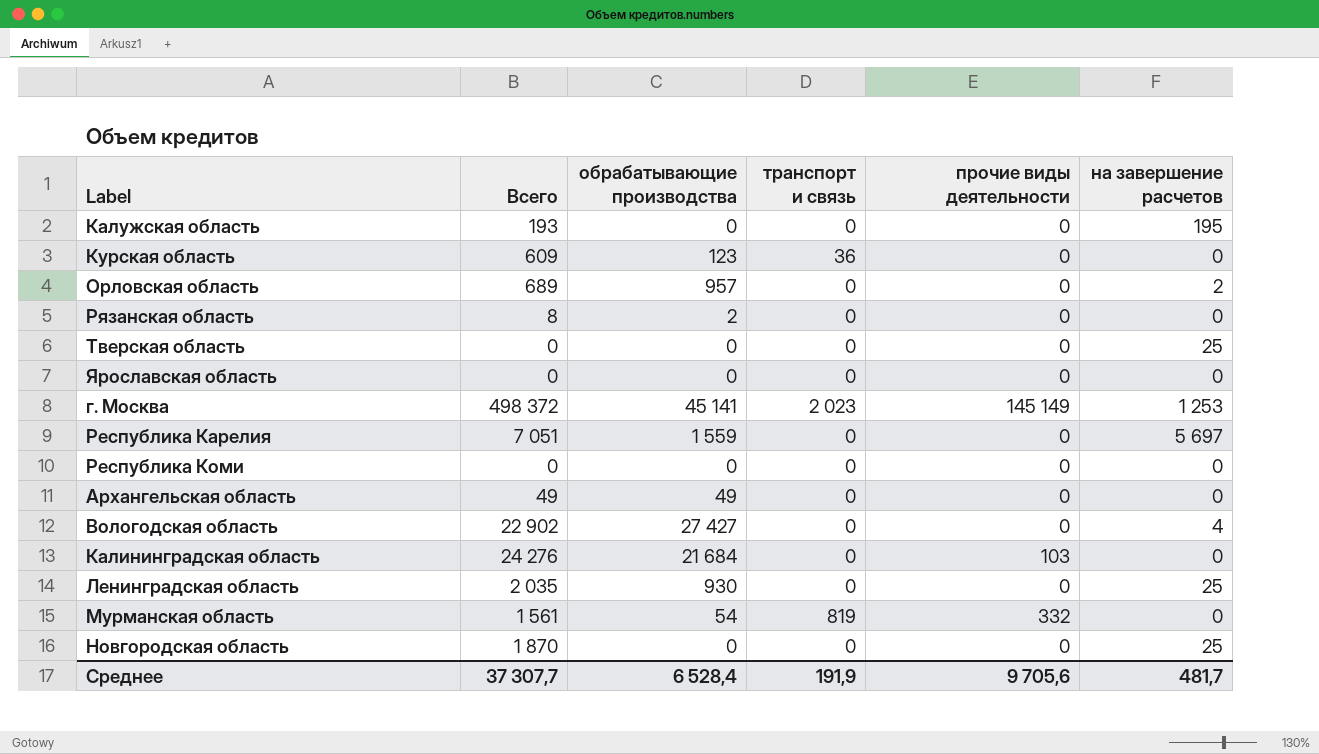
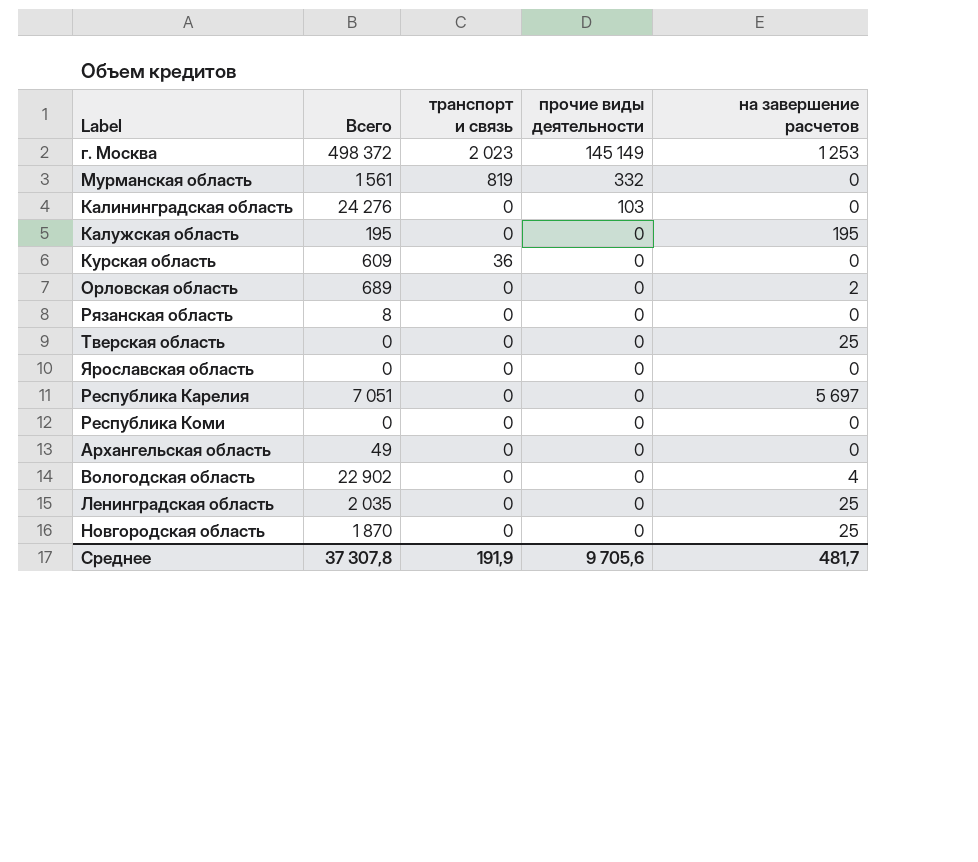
row order: none -> прочие виды деятельности descending
column обрабатывающие производства | position: 3 -> none
Калужская область | Всего: 193 -> 195
Среднее | Всего: 37 307,7 -> 37 307,8

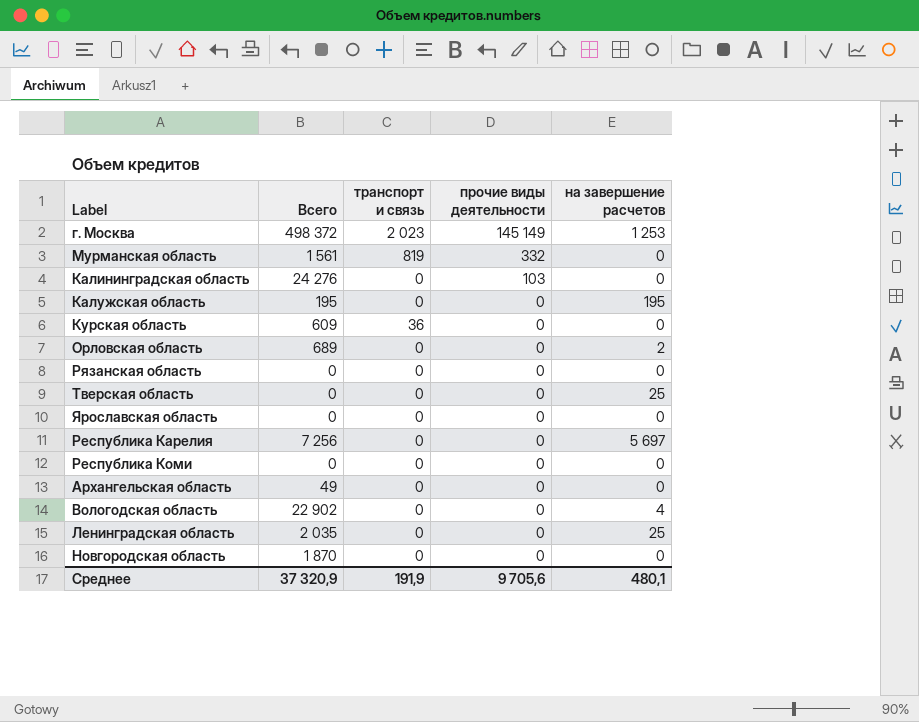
Рязанская область | Всего: 8 -> 0
Республика Карелия | Всего: 7 051 -> 7 256
Новгородская область | на завершение расчетов: 25 -> 0
Среднее | Всего: 37 307,8 -> 37 320,9
Среднее | на завершение расчетов: 481,7 -> 480,1

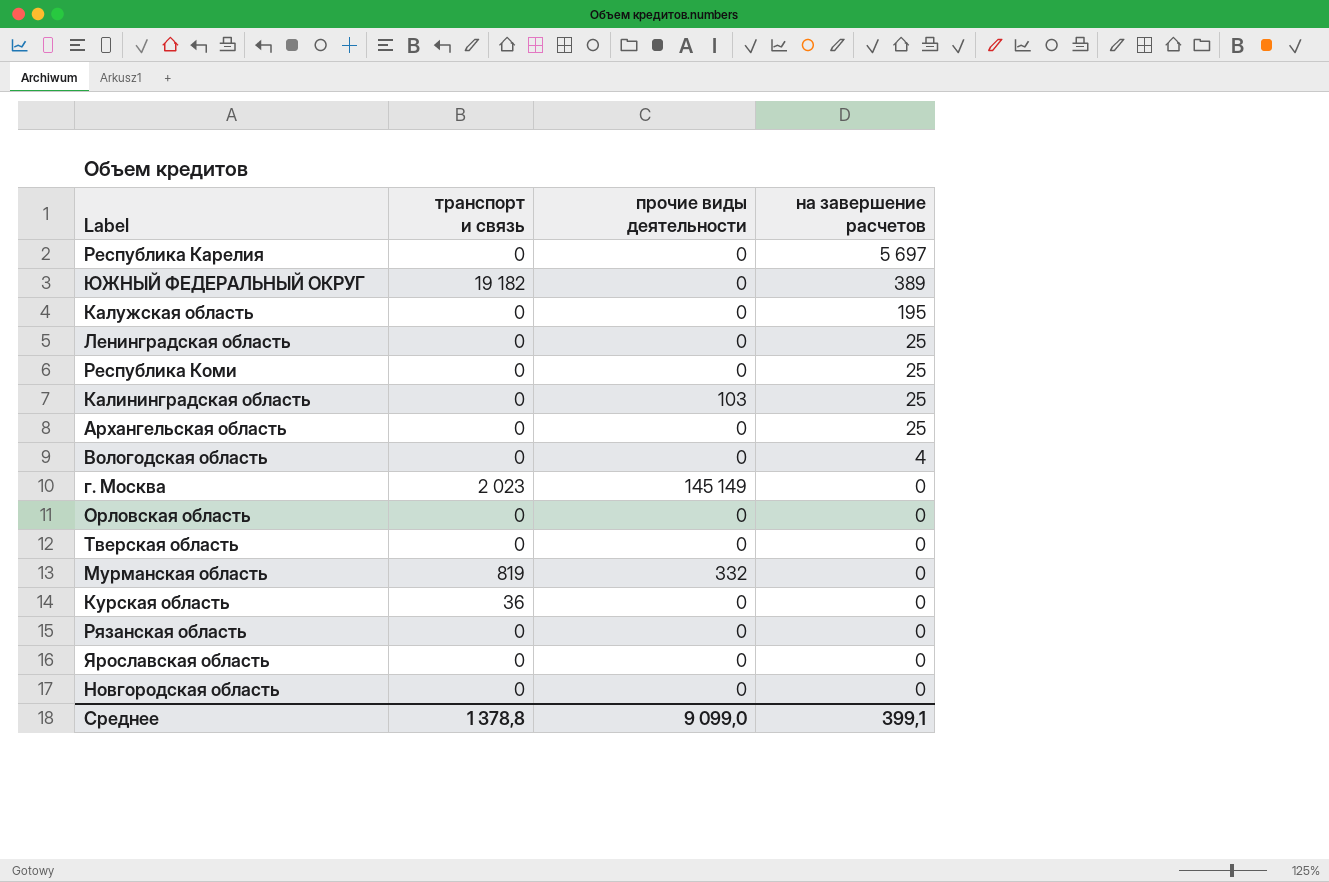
row order: прочие виды деятельности descending -> на завершение расчетов descending
column Всего | position: 2 -> none
row ЮЖНЫЙ ФЕДЕРАЛЬНЫЙ ОКРУГ: none -> 19 182 | 0 | 389
Республика Коми | на завершение расчетов: 0 -> 25
Калининградская область | на завершение расчетов: 0 -> 25
Архангельская область | на завершение расчетов: 0 -> 25
г. Москва | на завершение расчетов: 1 253 -> 0
Орловская область | на завершение расчетов: 2 -> 0
Тверская область | на завершение расчетов: 25 -> 0
Среднее | транспорт и связь: 191,9 -> 1 378,8
Среднее | прочие виды деятельности: 9 705,6 -> 9 099,0
Среднее | на завершение расчетов: 480,1 -> 399,1

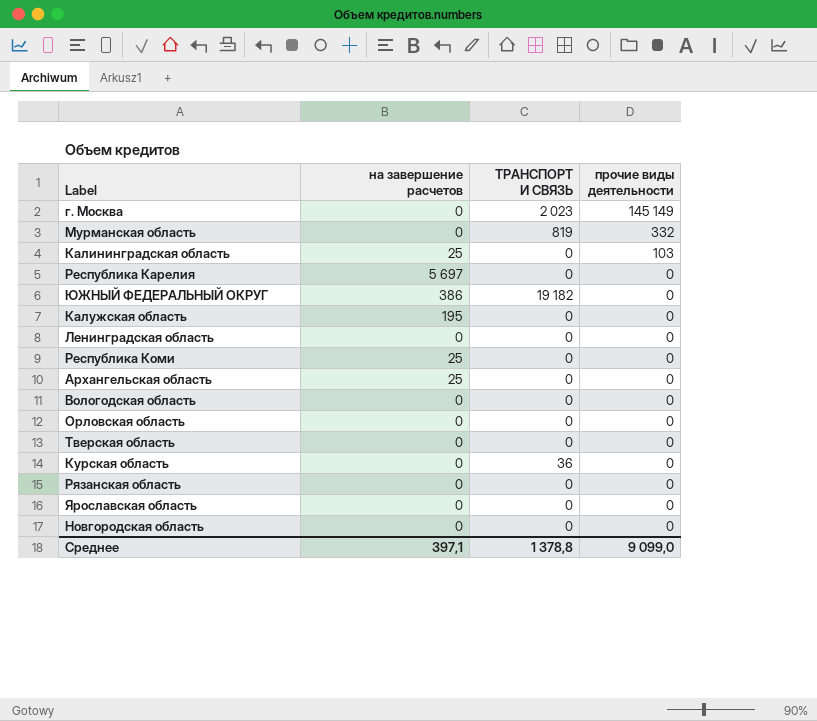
row order: на завершение расчетов descending -> прочие виды деятельности descending
column на завершение расчетов | position: 4 -> 2
column name: транспорт и связь -> ТРАНСПОРТ И СВЯЗЬ
ЮЖНЫЙ ФЕДЕРАЛЬНЫЙ ОКРУГ | на завершение расчетов: 389 -> 386
Ленинградская область | на завершение расчетов: 25 -> 0
Вологодская область | на завершение расчетов: 4 -> 0
Среднее | на завершение расчетов: 399,1 -> 397,1

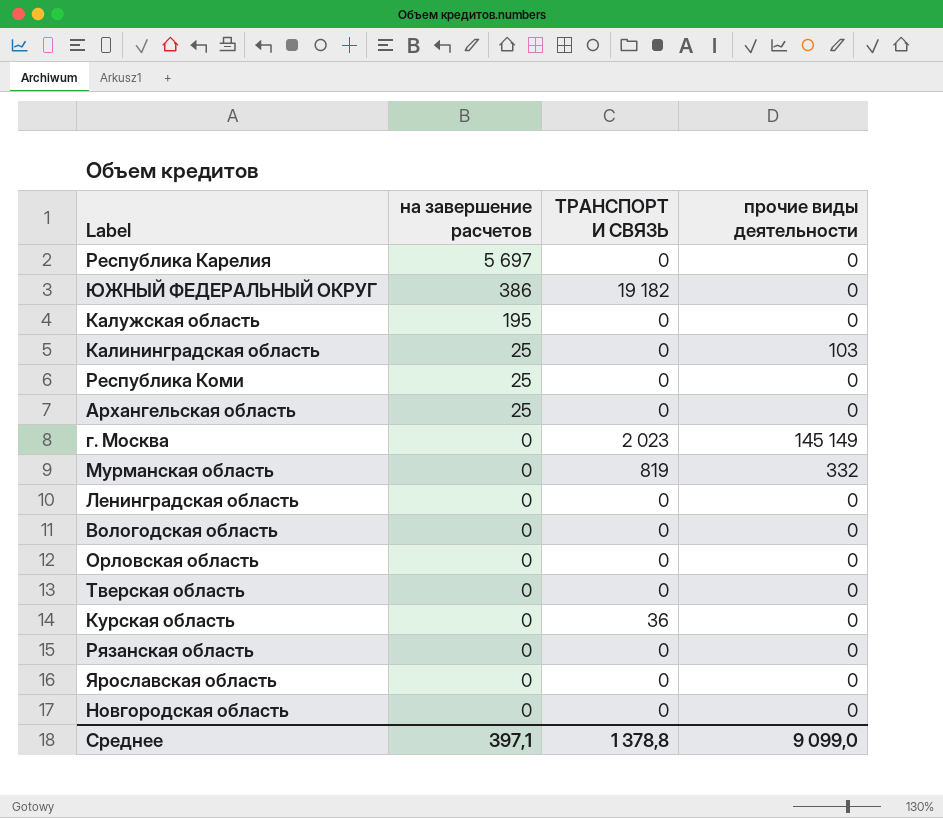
row order: прочие виды деятельности descending -> на завершение расчетов descending

